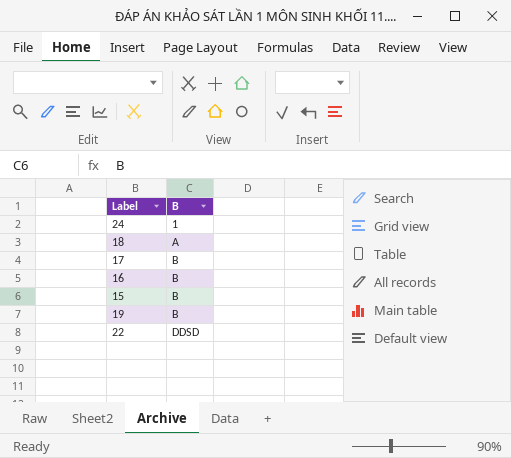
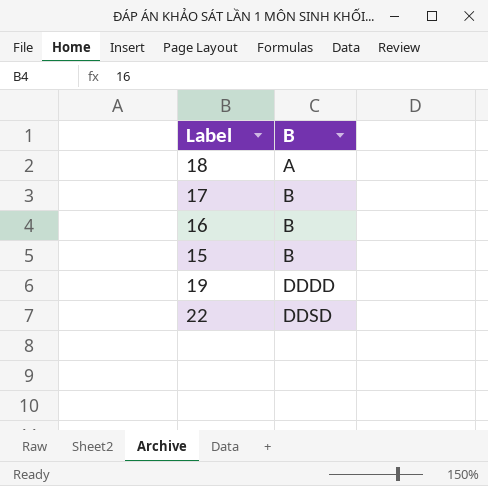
row 24: 1 -> none
19 | B: B -> DDDD

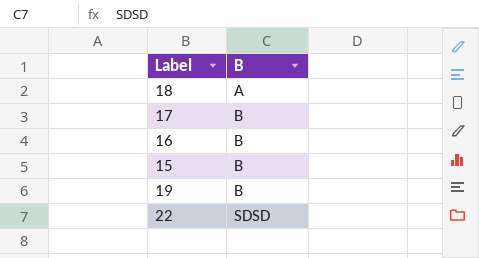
19 | B: DDDD -> B
22 | B: DDSD -> SDSD

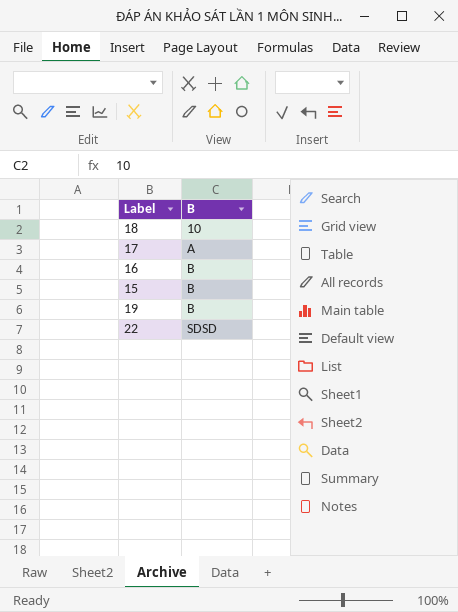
18 | B: A -> 10
17 | B: B -> A

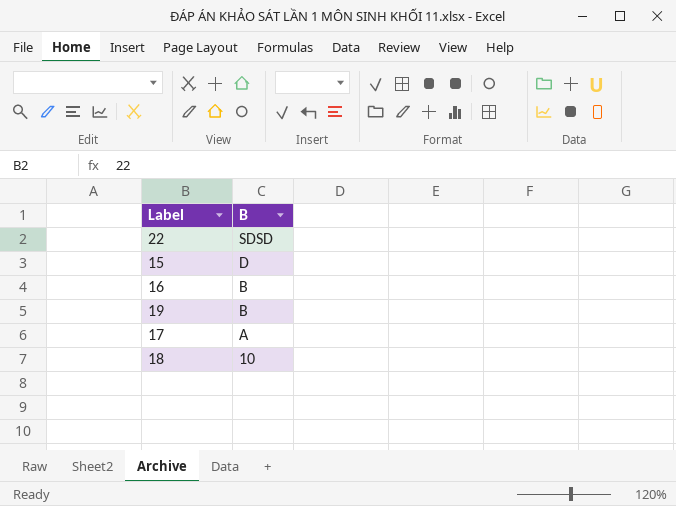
row order: B ascending -> B descending
15 | B: B -> D

